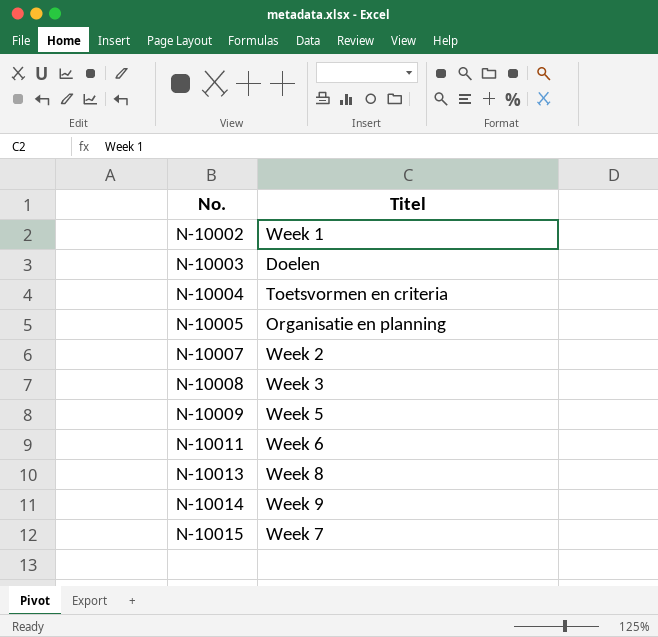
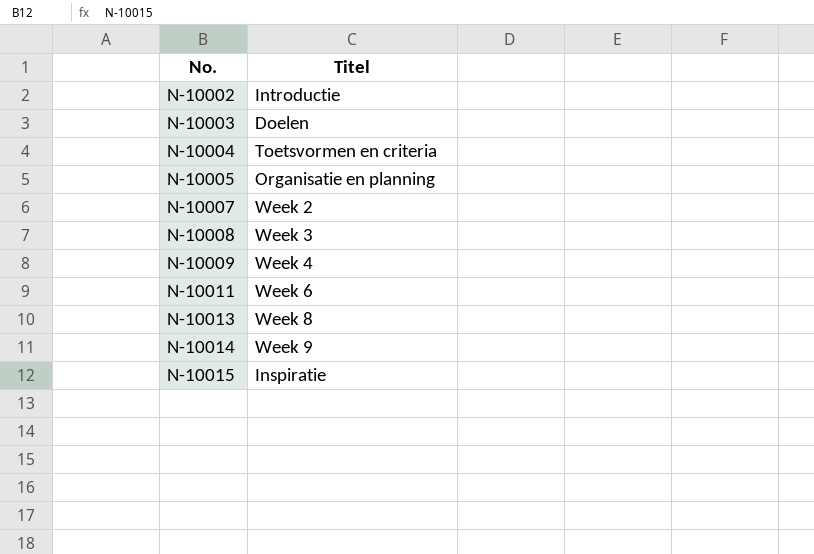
N-10002 | Titel: Week 1 -> Introductie
N-10009 | Titel: Week 5 -> Week 4
N-10015 | Titel: Week 7 -> Inspiratie

